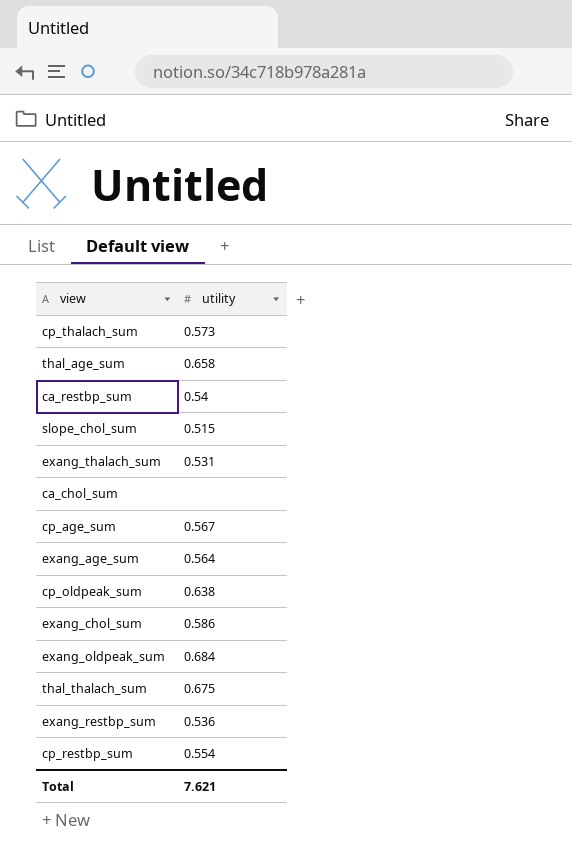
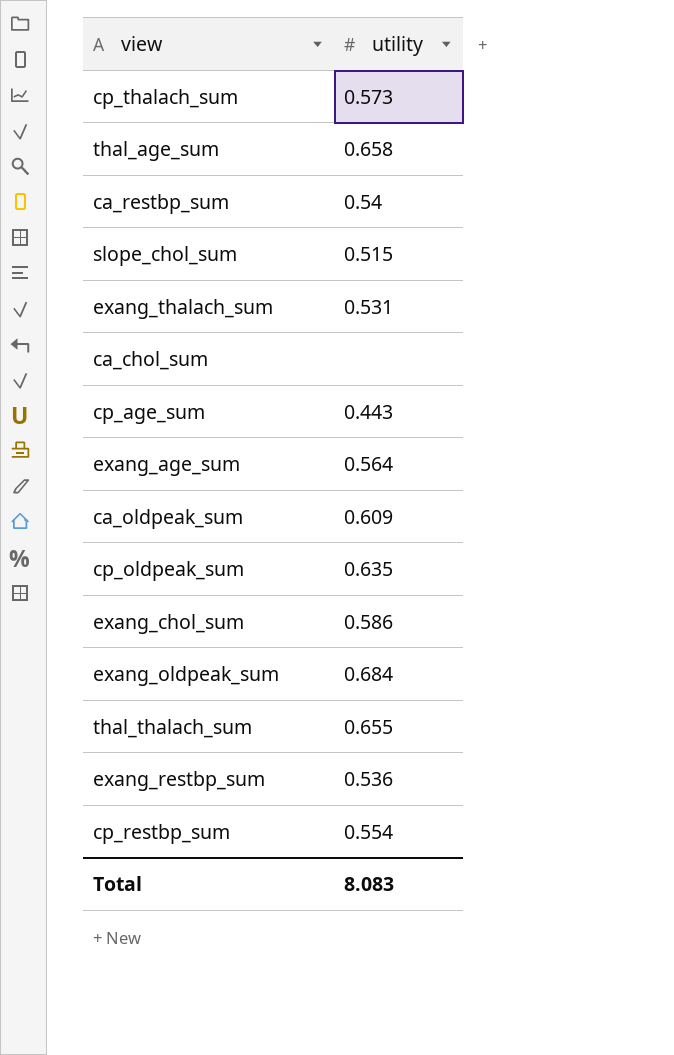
cp_age_sum | utility: 0.567 -> 0.443
row ca_oldpeak_sum: none -> 0.609
cp_oldpeak_sum | utility: 0.638 -> 0.635
thal_thalach_sum | utility: 0.675 -> 0.655
Total | utility: 7.621 -> 8.083

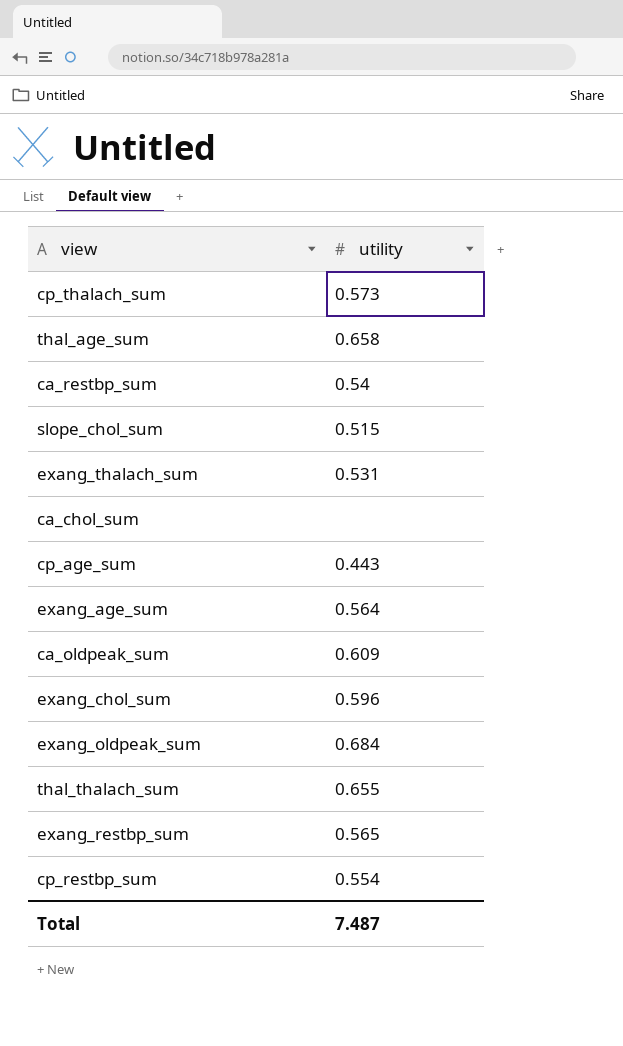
row cp_oldpeak_sum: 0.635 -> none
exang_chol_sum | utility: 0.586 -> 0.596
exang_restbp_sum | utility: 0.536 -> 0.565
Total | utility: 8.083 -> 7.487

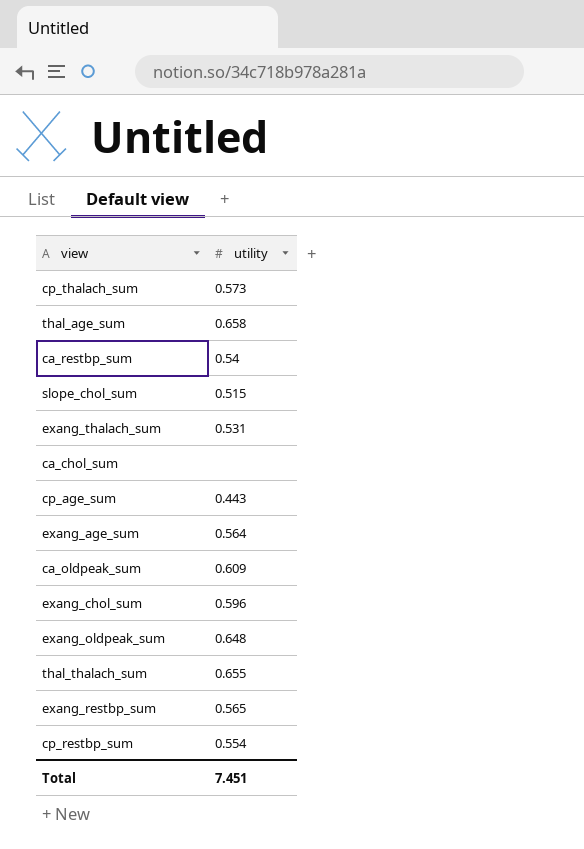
exang_oldpeak_sum | utility: 0.684 -> 0.648
Total | utility: 7.487 -> 7.451

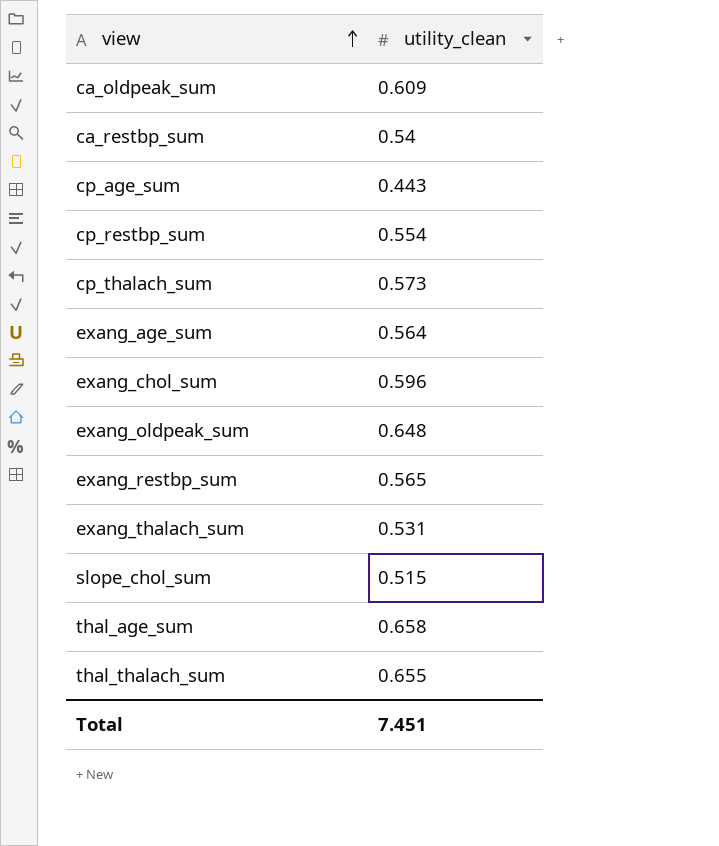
row order: none -> view ascending
column name: utility -> utility_clean
row ca_chol_sum: none -> none

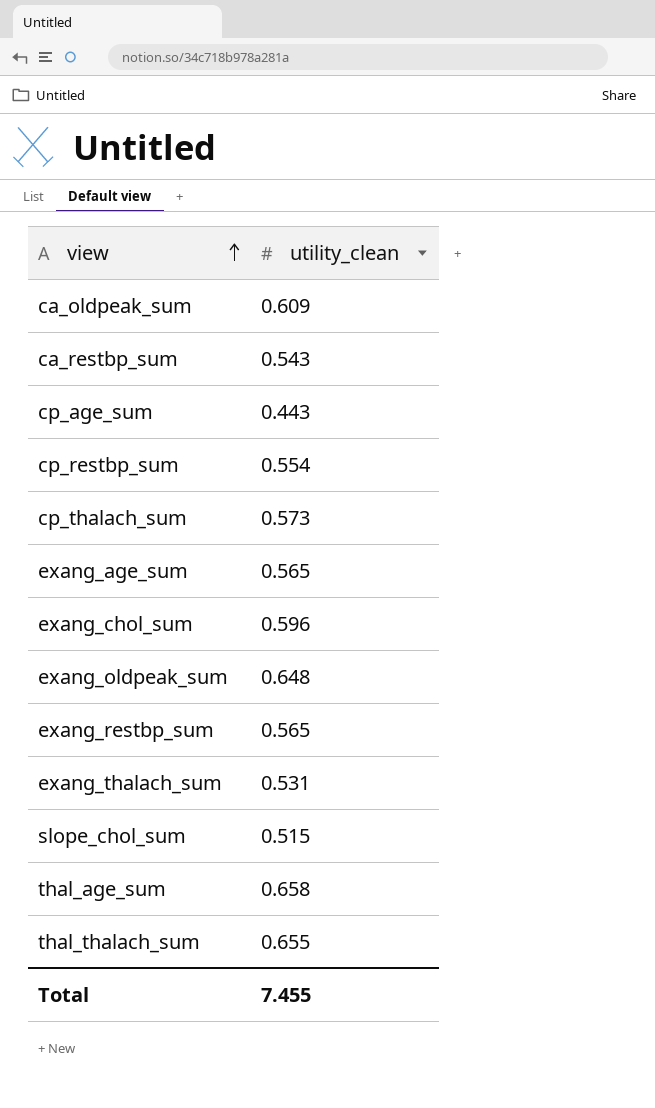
ca_restbp_sum | utility_clean: 0.54 -> 0.543
exang_age_sum | utility_clean: 0.564 -> 0.565
Total | utility_clean: 7.451 -> 7.455

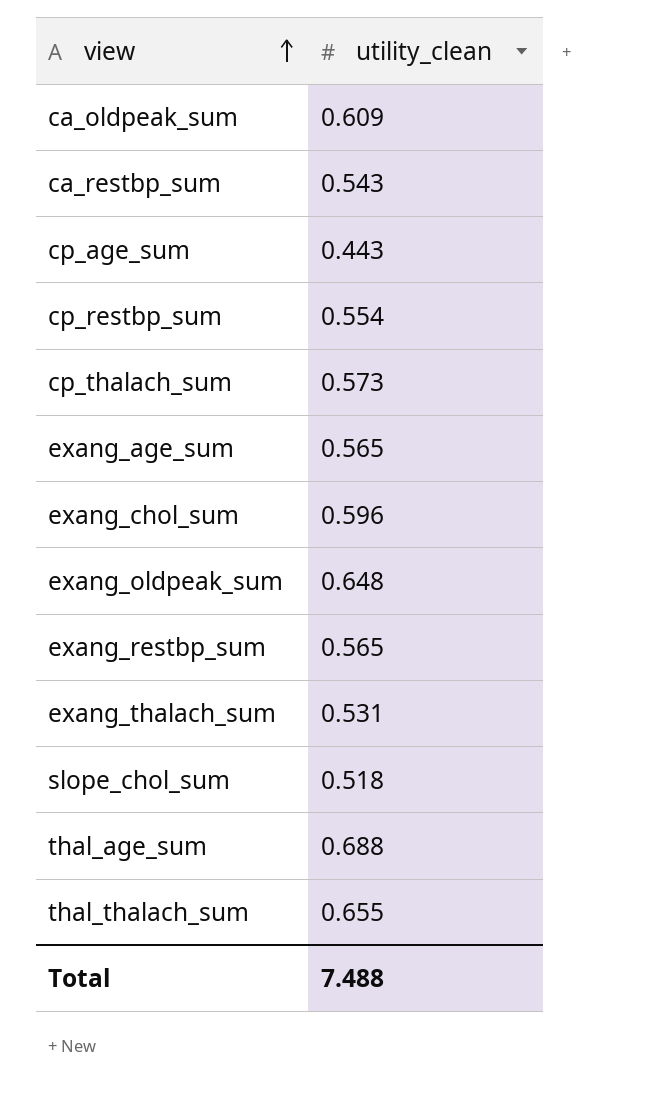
slope_chol_sum | utility_clean: 0.515 -> 0.518
thal_age_sum | utility_clean: 0.658 -> 0.688
Total | utility_clean: 7.455 -> 7.488

